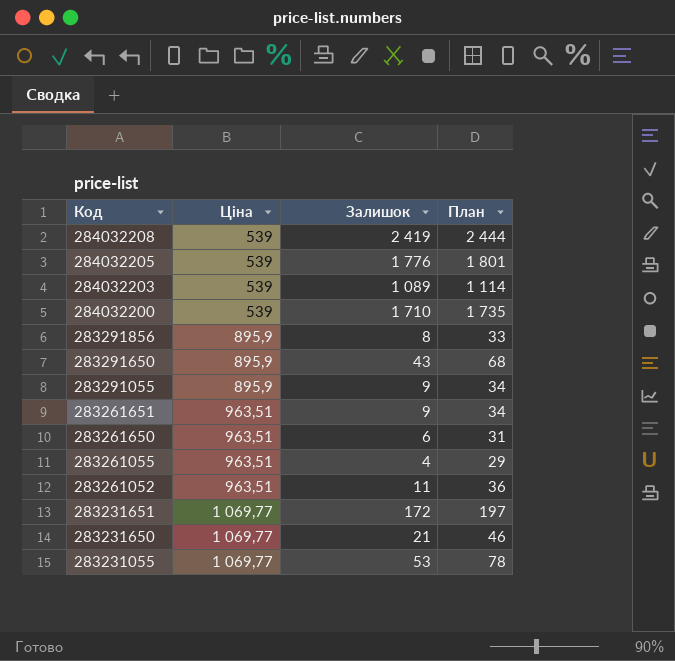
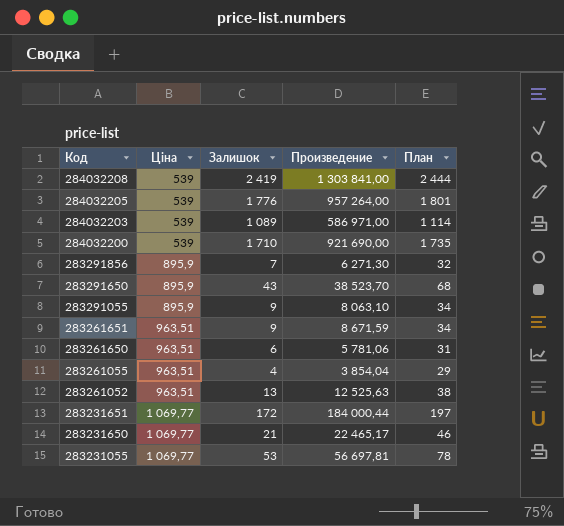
column Произведение | formula: none -> [Ціна] * [Залишок]
283291856 | Залишок: 8 -> 7
283291856 | План: 33 -> 32
283261052 | Залишок: 11 -> 13
283261052 | План: 36 -> 38

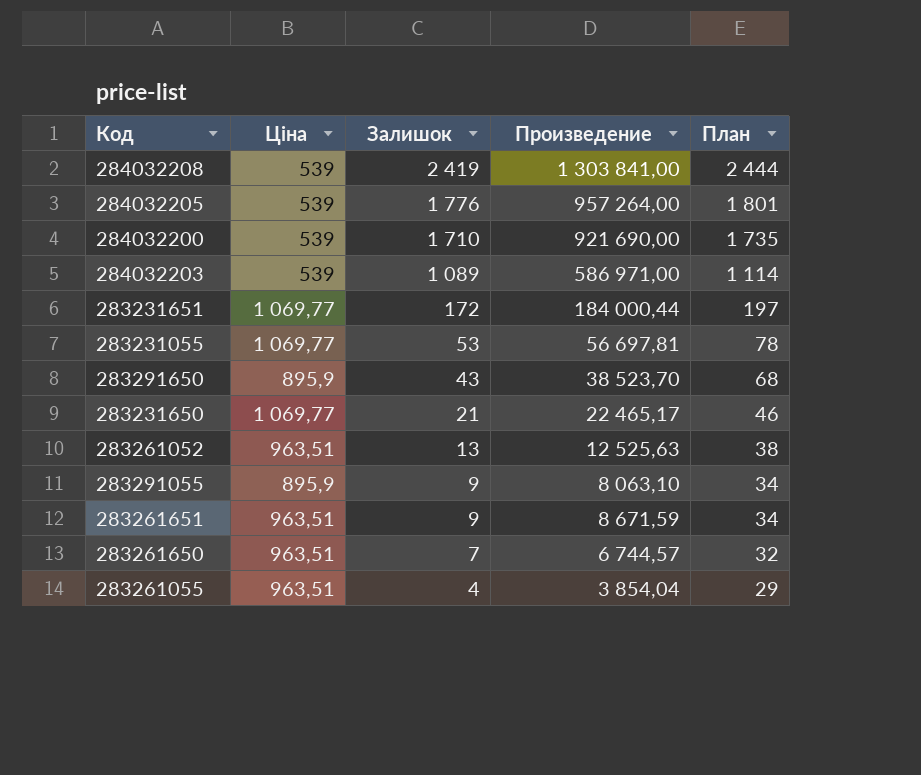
row order: Код descending -> Залишок descending
row 283291856: 895,9 | 7 | 6 271,30 | 32 -> none
283261650 | Залишок: 6 -> 7
283261650 | Произведение: 5 781,06 -> 6 744,57
283261650 | План: 31 -> 32

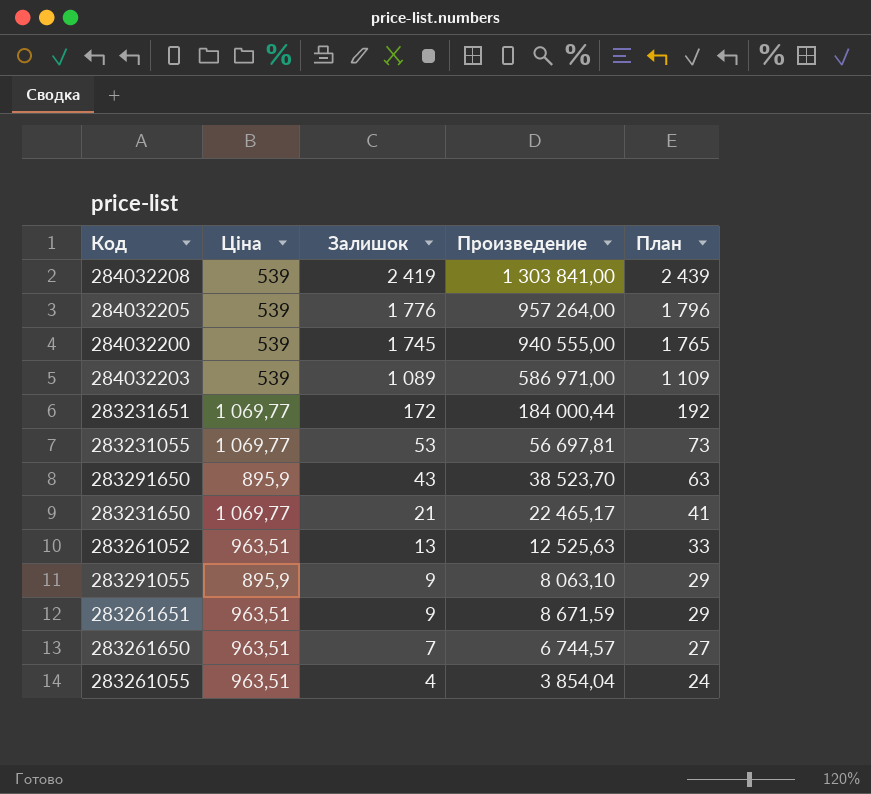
column План | formula: [Залишок] + 25 -> [Залишок] + 20
284032200 | Залишок: 1 710 -> 1 745
284032200 | Произведение: 921 690,00 -> 940 555,00

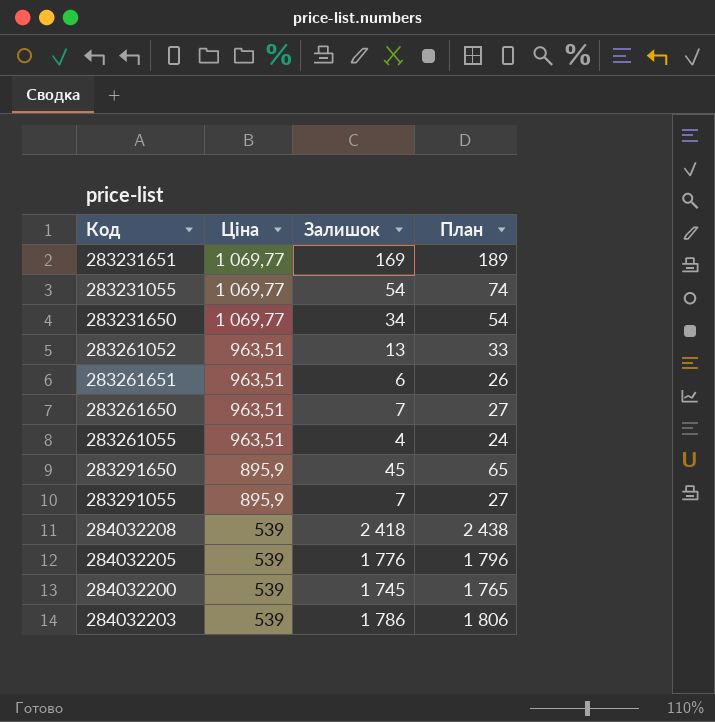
row order: Залишок descending -> Ціна descending
column Произведение | formula: [Ціна] * [Залишок] -> none
283231651 | Залишок: 172 -> 169
283231651 | План: 192 -> 189
283231055 | Залишок: 53 -> 54
283231055 | План: 73 -> 74
283231650 | Залишок: 21 -> 34
283231650 | План: 41 -> 54
283261651 | Залишок: 9 -> 6
283261651 | План: 29 -> 26
283291650 | Залишок: 43 -> 45
283291650 | План: 63 -> 65
283291055 | Залишок: 9 -> 7
283291055 | План: 29 -> 27
284032208 | Залишок: 2 419 -> 2 418
284032208 | План: 2 439 -> 2 438
284032203 | Залишок: 1 089 -> 1 786
284032203 | План: 1 109 -> 1 806

